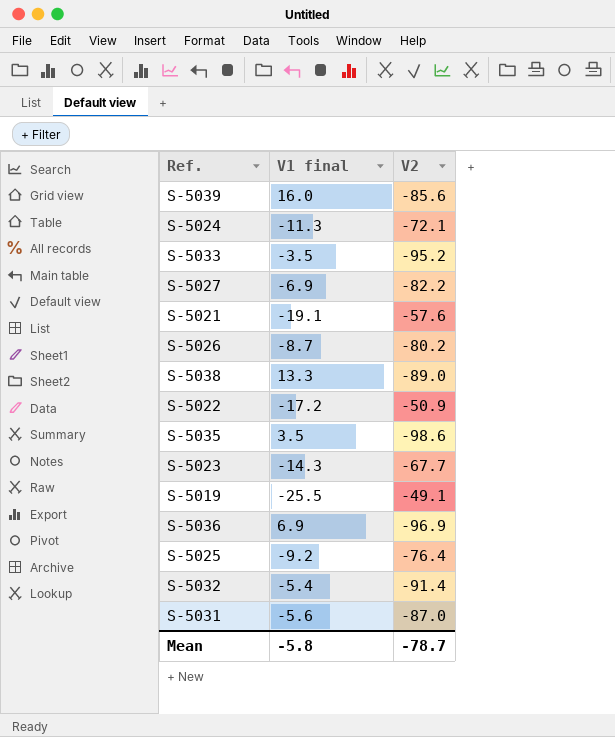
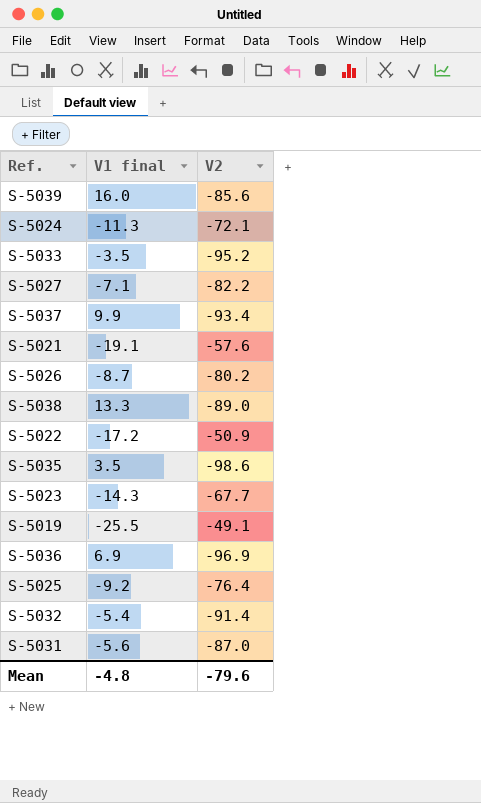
S-5027 | V1 final: -6.9 -> -7.1
row S-5037: none -> 9.9 | -93.4
Mean | V1 final: -5.8 -> -4.8
Mean | V2: -78.7 -> -79.6

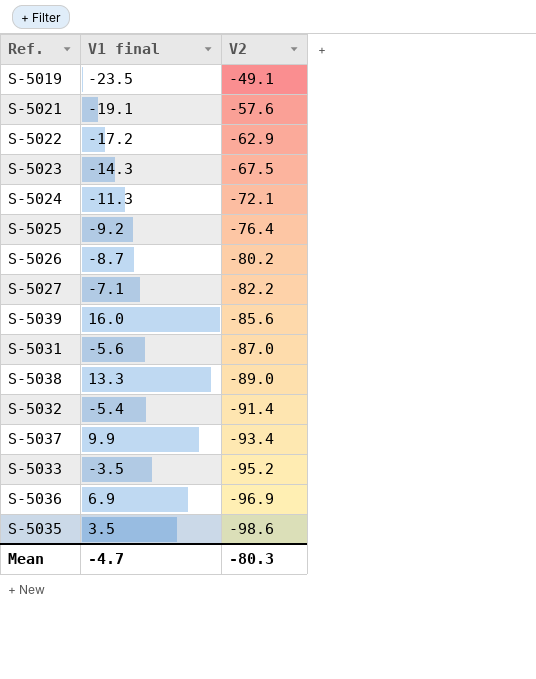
row order: none -> V2 descending
S-5019 | V1 final: -25.5 -> -23.5
S-5022 | V2: -50.9 -> -62.9
S-5023 | V2: -67.7 -> -67.5
Mean | V1 final: -4.8 -> -4.7
Mean | V2: -79.6 -> -80.3

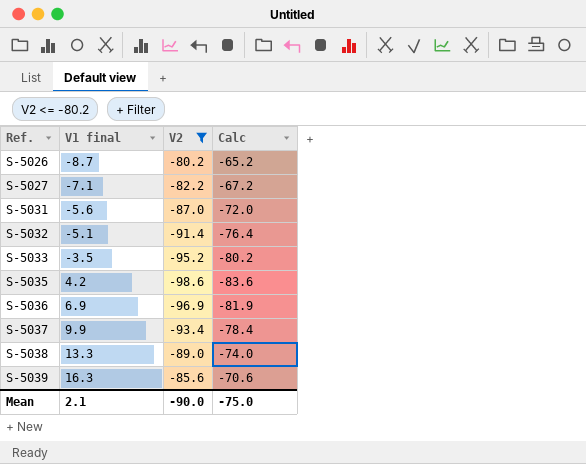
filter: none -> V2 <= -80.2
row order: V2 descending -> Ref. ascending
column Calc | formula: none -> [V2] + 15
S-5032 | V1 final: -5.4 -> -5.1
S-5035 | V1 final: 3.5 -> 4.2
S-5039 | V1 final: 16.0 -> 16.3
Mean | V1 final: -4.7 -> 2.1
Mean | V2: -80.3 -> -90.0

